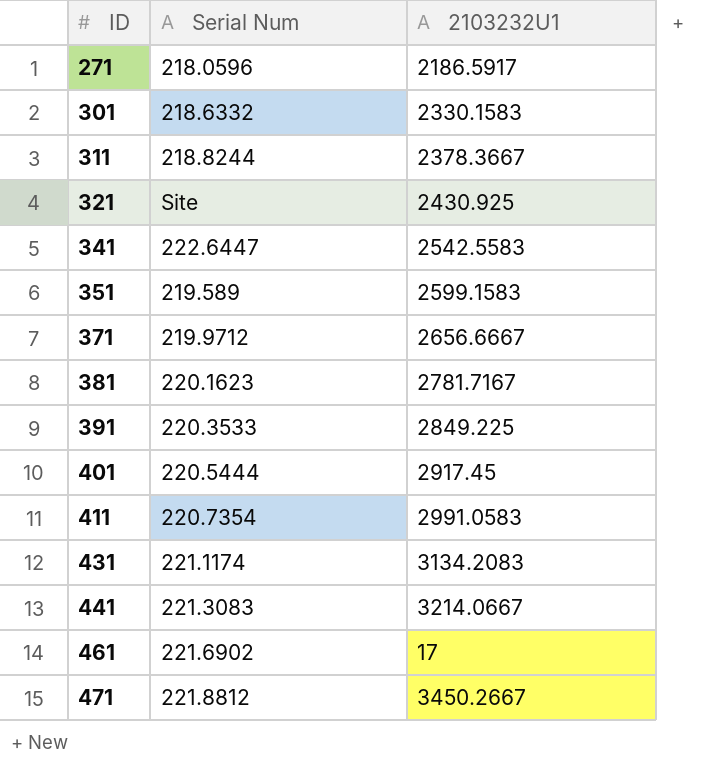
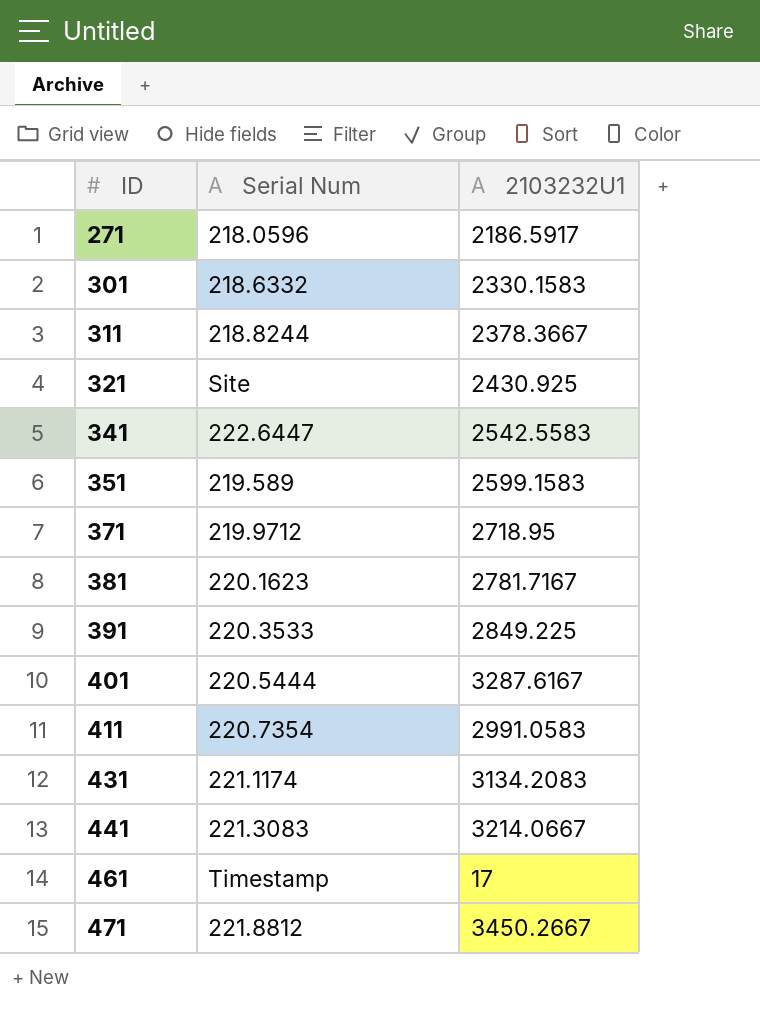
371 | 2103232U1: 2656.6667 -> 2718.95
401 | 2103232U1: 2917.45 -> 3287.6167
461 | Serial Num: 221.6902 -> Timestamp

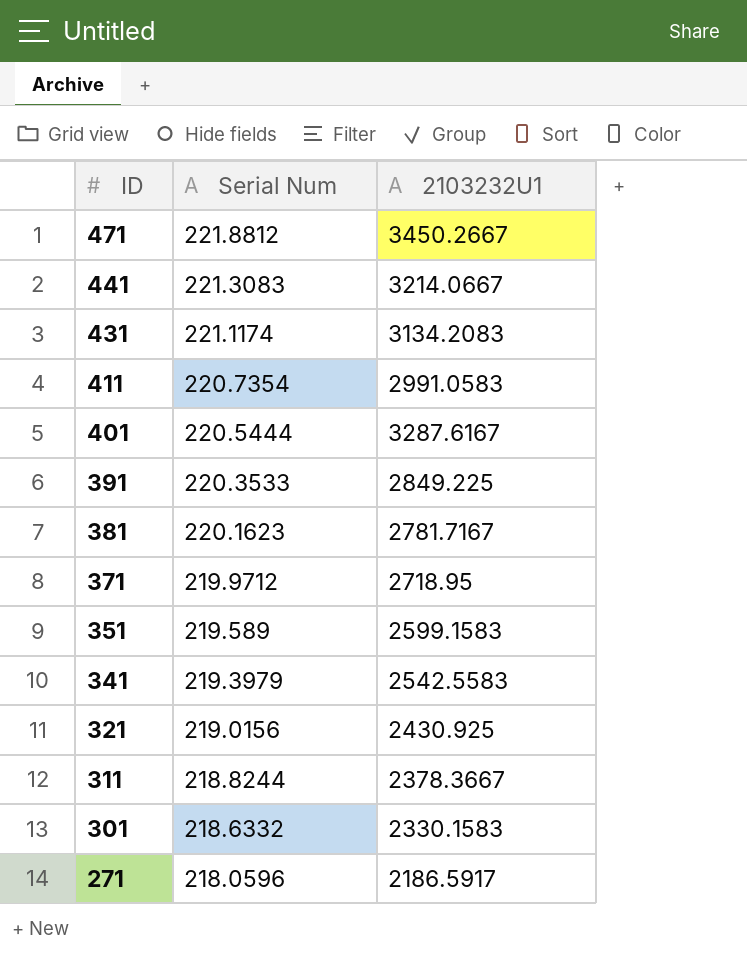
row order: ID ascending -> ID descending
row 461: Timestamp | 17 -> none
341 | Serial Num: 222.6447 -> 219.3979
321 | Serial Num: Site -> 219.0156

